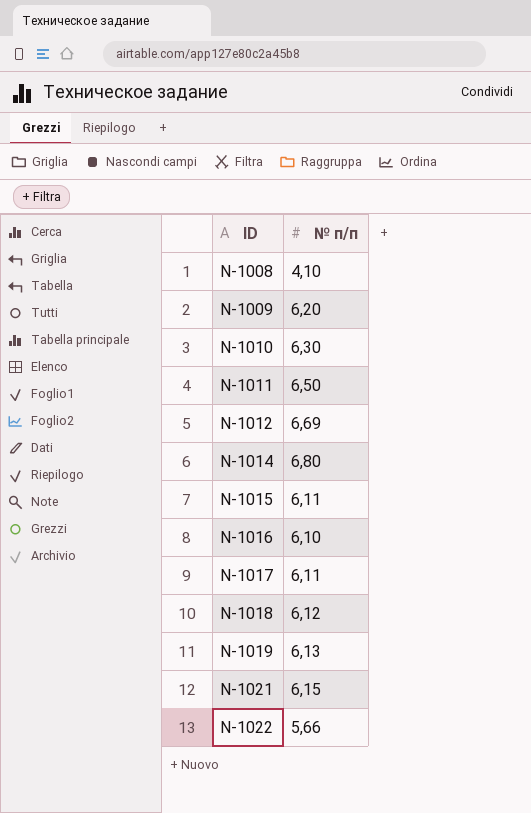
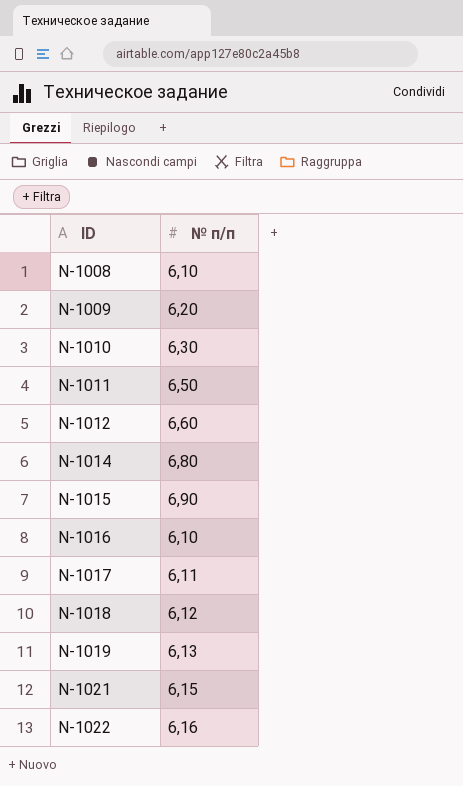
N-1008 | № п/п: 4,10 -> 6,10
N-1012 | № п/п: 6,69 -> 6,60
N-1015 | № п/п: 6,11 -> 6,90
N-1022 | № п/п: 5,66 -> 6,16

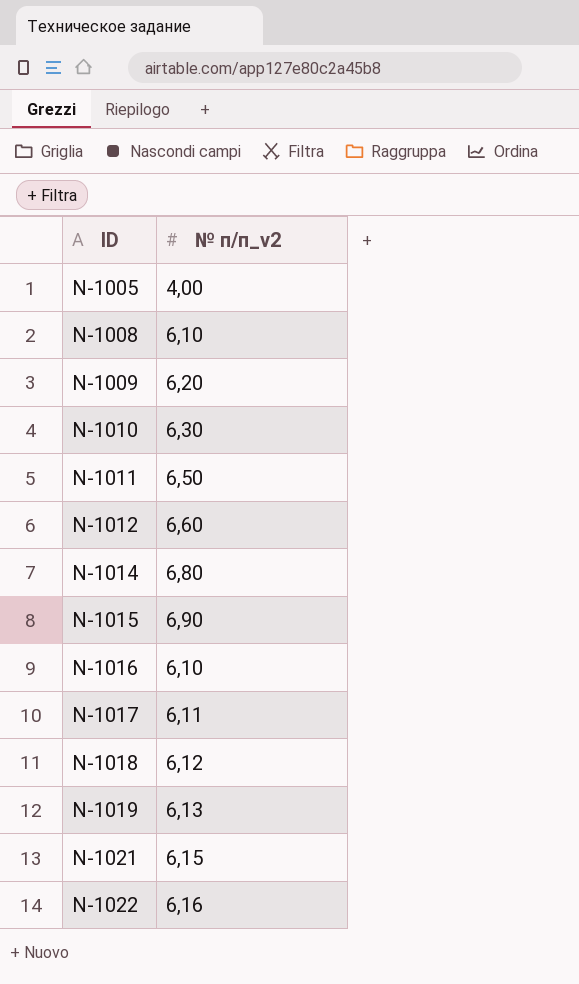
column name: № п/п -> № п/п_v2
row N-1005: none -> 4,00

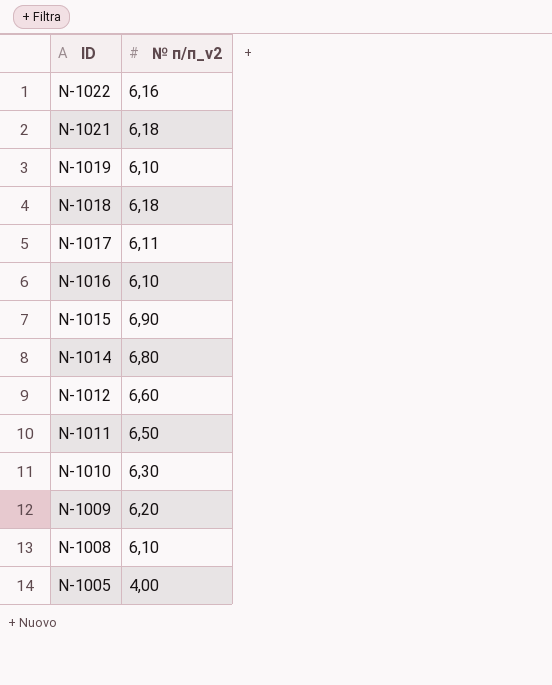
row order: ID ascending -> ID descending
N-1021 | № п/п_v2: 6,15 -> 6,18
N-1019 | № п/п_v2: 6,13 -> 6,10
N-1018 | № п/п_v2: 6,12 -> 6,18

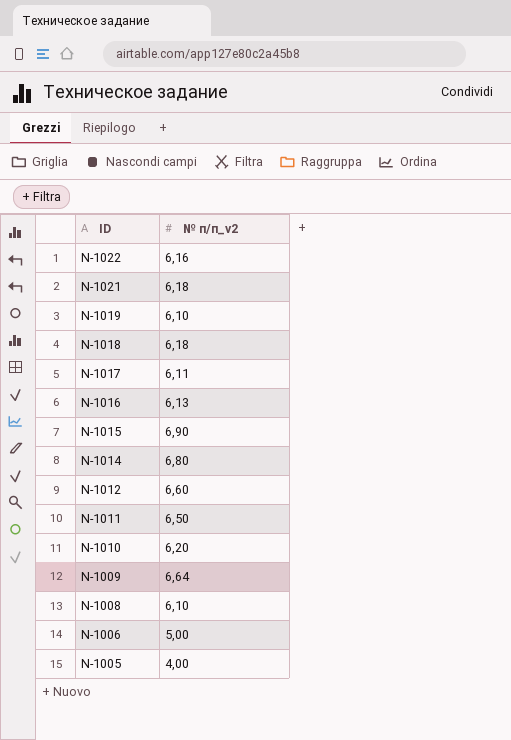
N-1016 | № п/п_v2: 6,10 -> 6,13
N-1010 | № п/п_v2: 6,30 -> 6,20
N-1009 | № п/п_v2: 6,20 -> 6,64
row N-1006: none -> 5,00

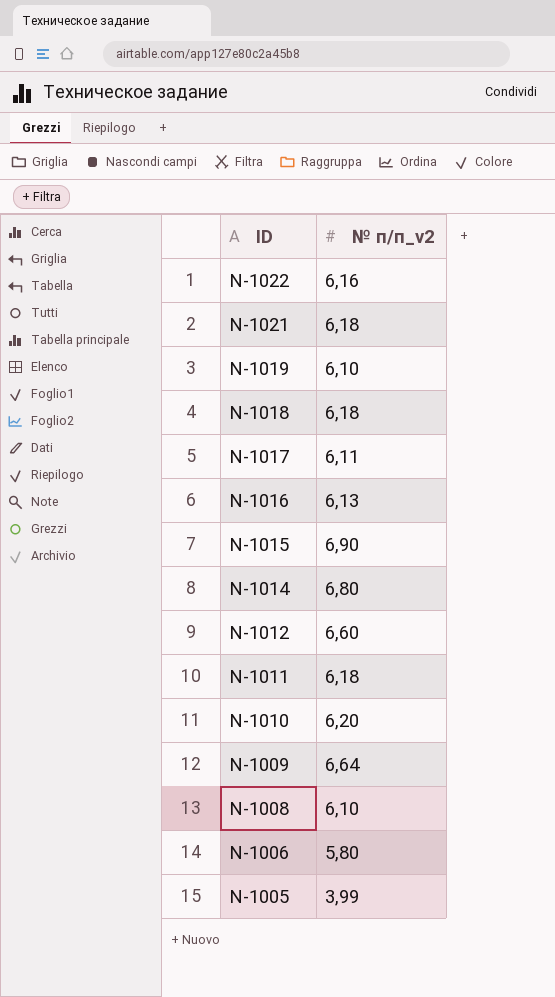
N-1011 | № п/п_v2: 6,50 -> 6,18
N-1006 | № п/п_v2: 5,00 -> 5,80
N-1005 | № п/п_v2: 4,00 -> 3,99

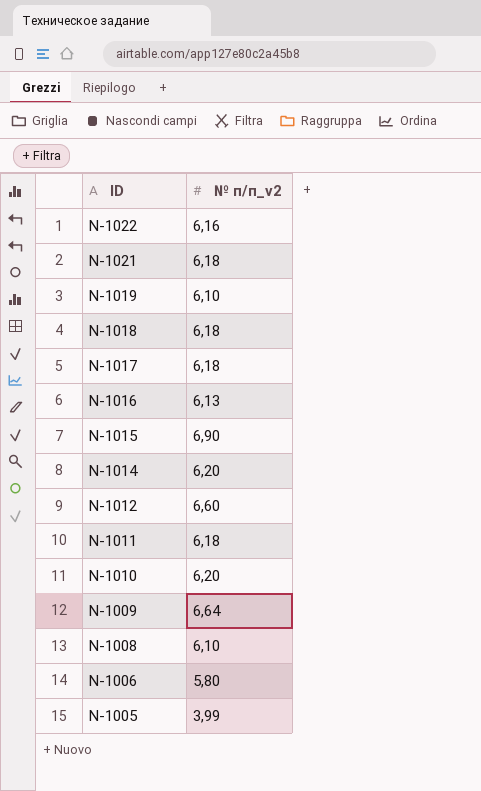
N-1017 | № п/п_v2: 6,11 -> 6,18
N-1014 | № п/п_v2: 6,80 -> 6,20

